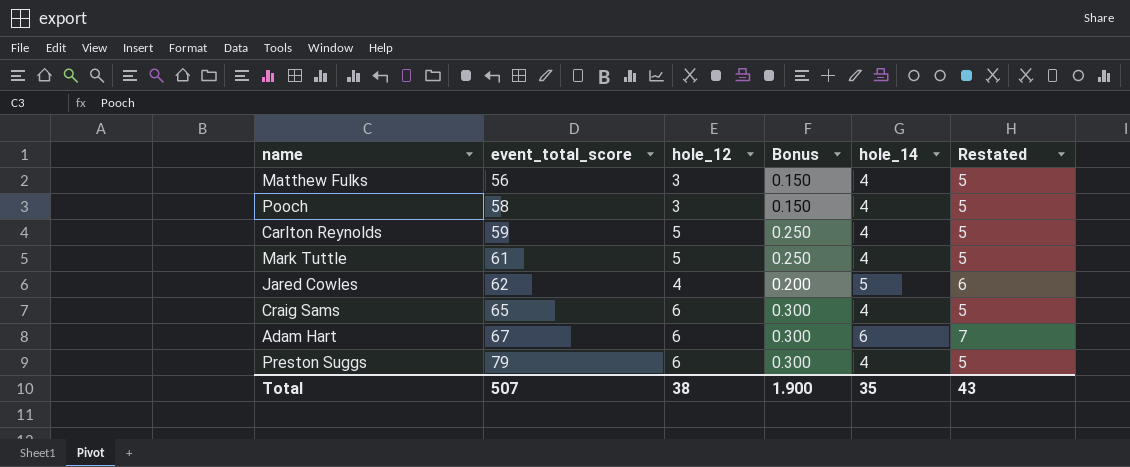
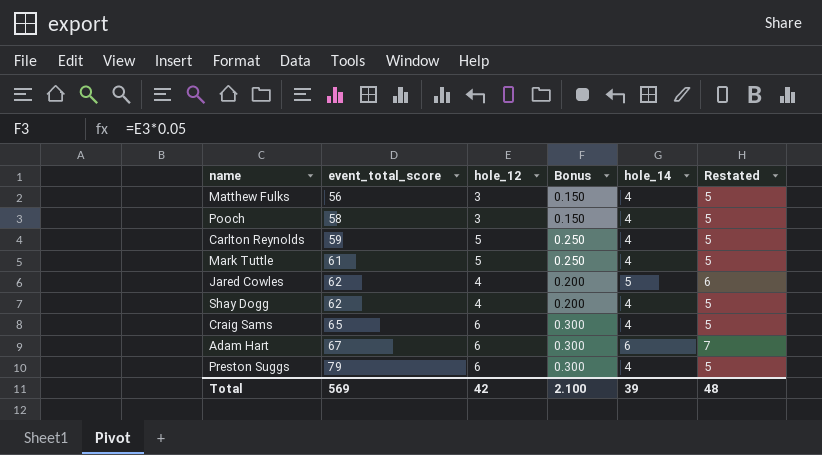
row Shay Dogg: none -> 62 | 4 | 0.200 | 4 | 5
Total | event_total_score: 507 -> 569
Total | hole_12: 38 -> 42
Total | Bonus: 1.900 -> 2.100
Total | hole_14: 35 -> 39
Total | Restated: 43 -> 48

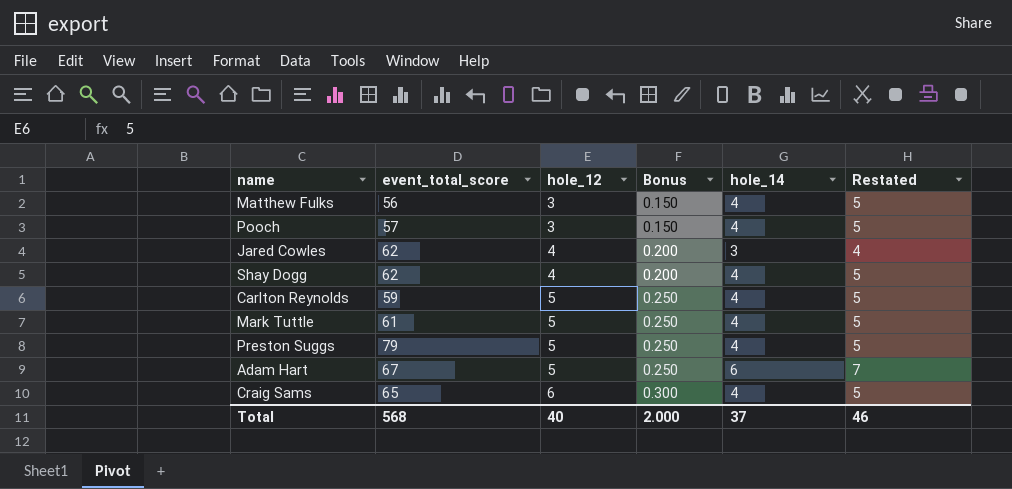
row order: event_total_score ascending -> hole_12 ascending
Pooch | event_total_score: 58 -> 57
Jared Cowles | hole_14: 5 -> 3
Jared Cowles | Restated: 6 -> 4
Preston Suggs | hole_12: 6 -> 5
Preston Suggs | Bonus: 0.300 -> 0.250
Adam Hart | hole_12: 6 -> 5
Adam Hart | Bonus: 0.300 -> 0.250
Total | event_total_score: 569 -> 568
Total | hole_12: 42 -> 40
Total | Bonus: 2.100 -> 2.000
Total | hole_14: 39 -> 37
Total | Restated: 48 -> 46

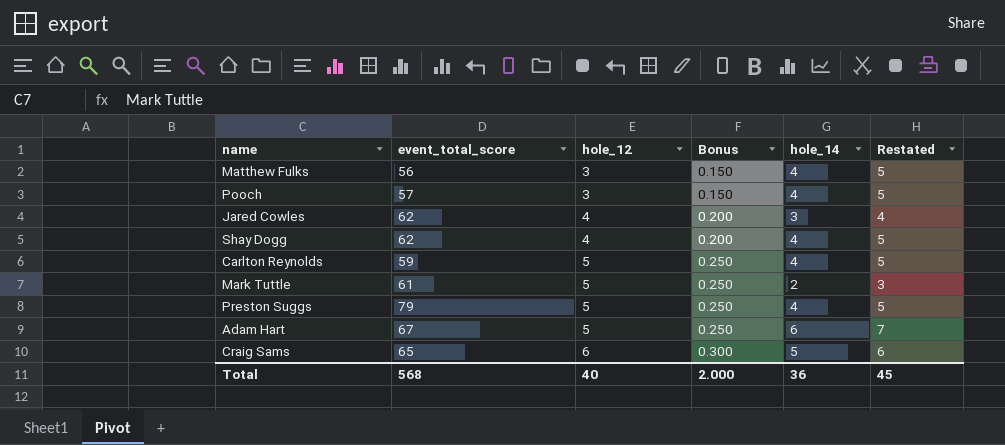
Mark Tuttle | hole_14: 4 -> 2
Mark Tuttle | Restated: 5 -> 3
Craig Sams | hole_14: 4 -> 5
Craig Sams | Restated: 5 -> 6
Total | hole_14: 37 -> 36
Total | Restated: 46 -> 45

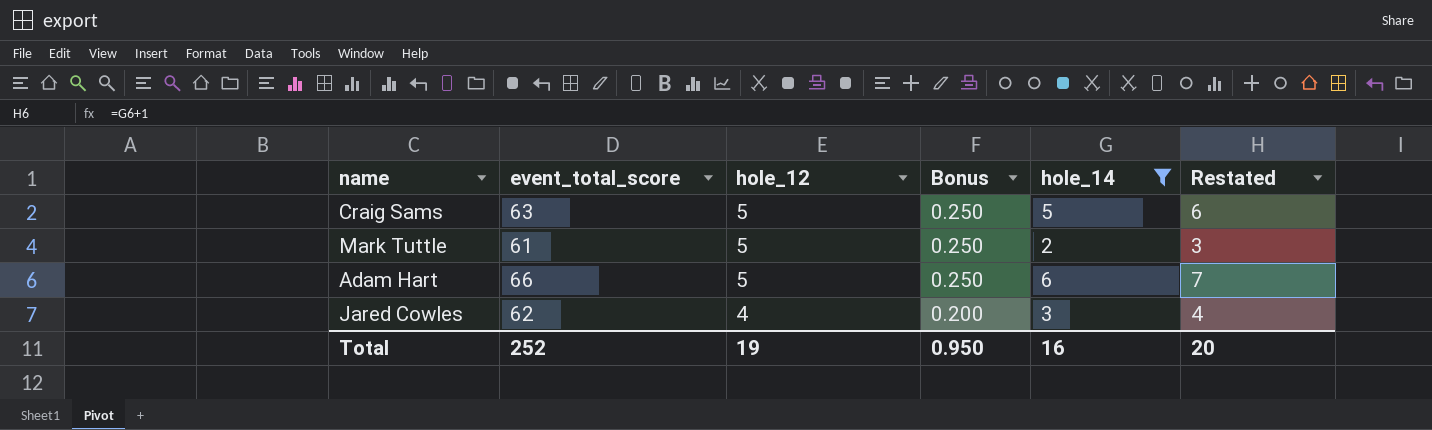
filter: none -> hole_14 != 4
row order: hole_12 ascending -> hole_12 descending
Craig Sams | event_total_score: 65 -> 63
Craig Sams | hole_12: 6 -> 5
Craig Sams | Bonus: 0.300 -> 0.250
Adam Hart | event_total_score: 67 -> 66
Total | event_total_score: 568 -> 252
Total | hole_12: 40 -> 19
Total | Bonus: 2.000 -> 0.950
Total | hole_14: 36 -> 16
Total | Restated: 45 -> 20

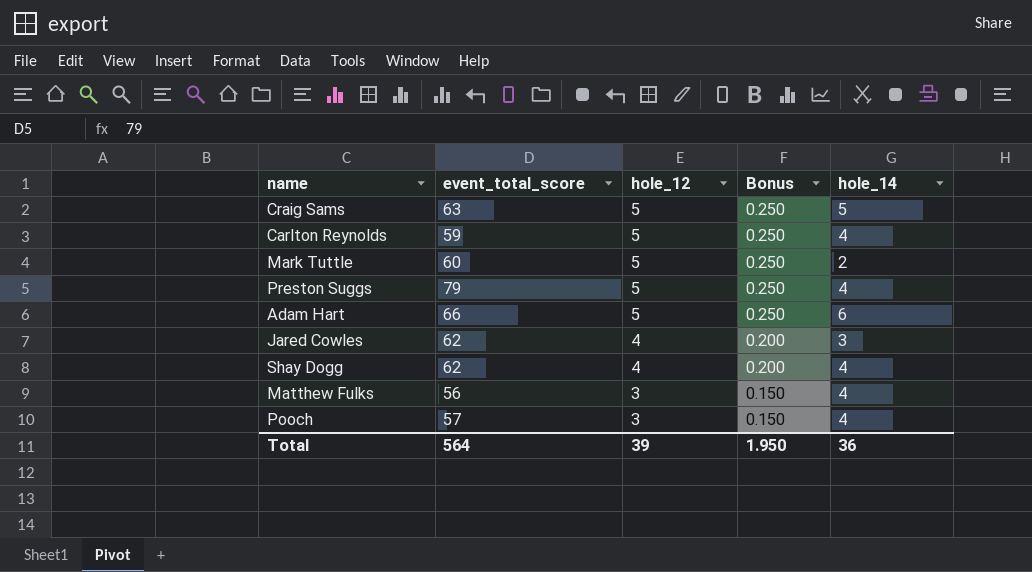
filter: hole_14 != 4 -> none
column Restated | formula: [hole_14] + 1 -> none
Mark Tuttle | event_total_score: 61 -> 60
Total | event_total_score: 252 -> 564
Total | hole_12: 19 -> 39
Total | Bonus: 0.950 -> 1.950
Total | hole_14: 16 -> 36

